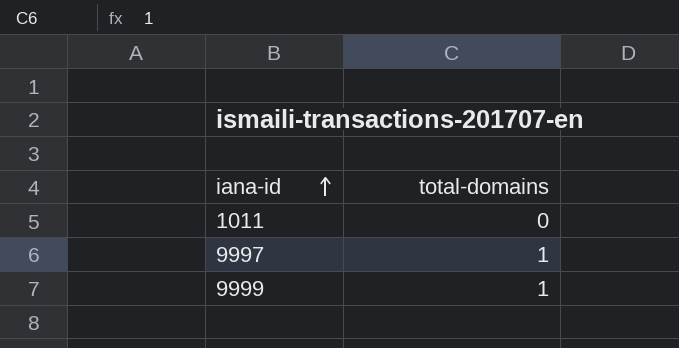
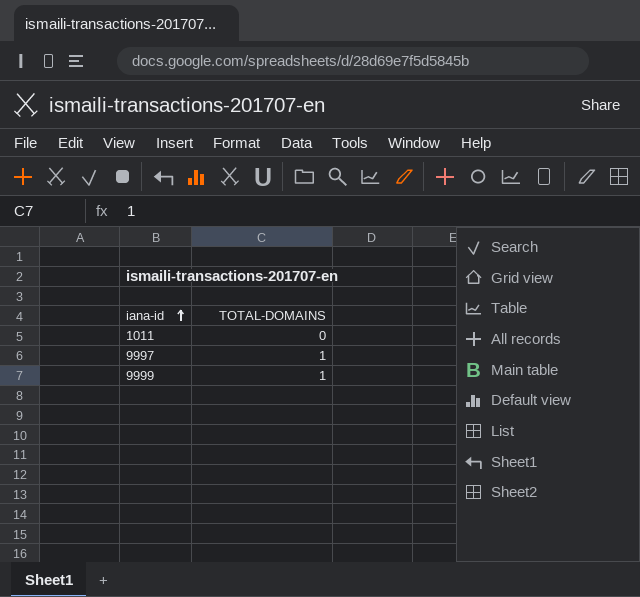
column name: total-domains -> TOTAL-DOMAINS

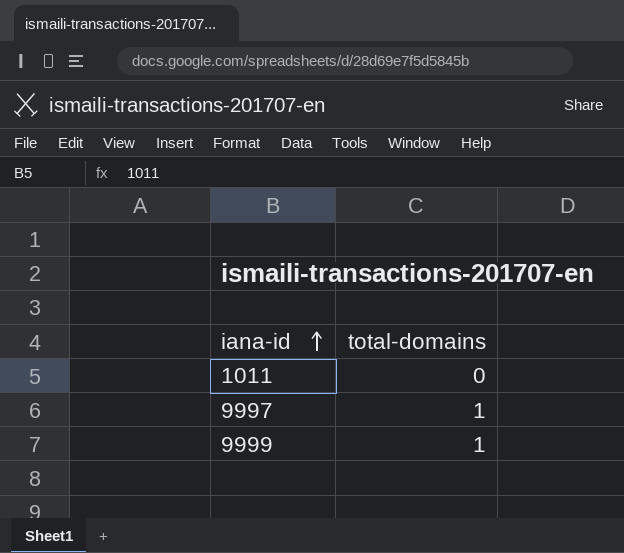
column name: TOTAL-DOMAINS -> total-domains

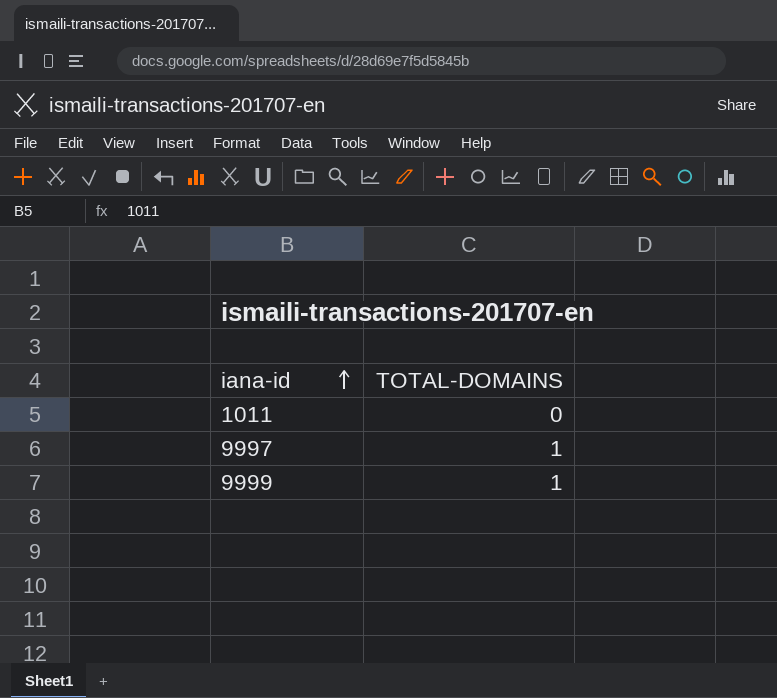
column name: total-domains -> TOTAL-DOMAINS

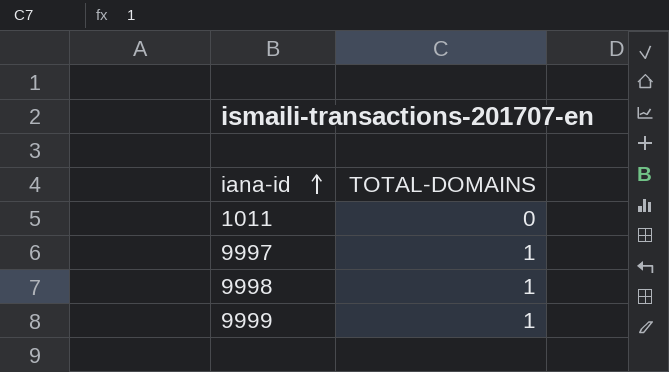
row 9998: none -> 1

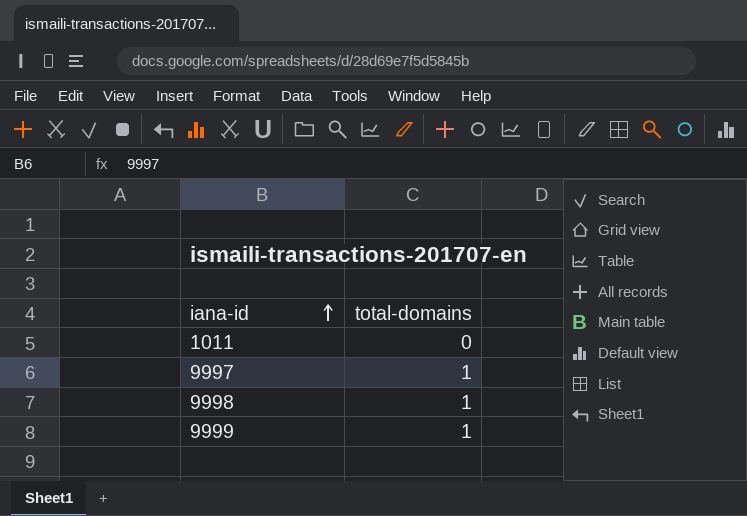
column name: TOTAL-DOMAINS -> total-domains

